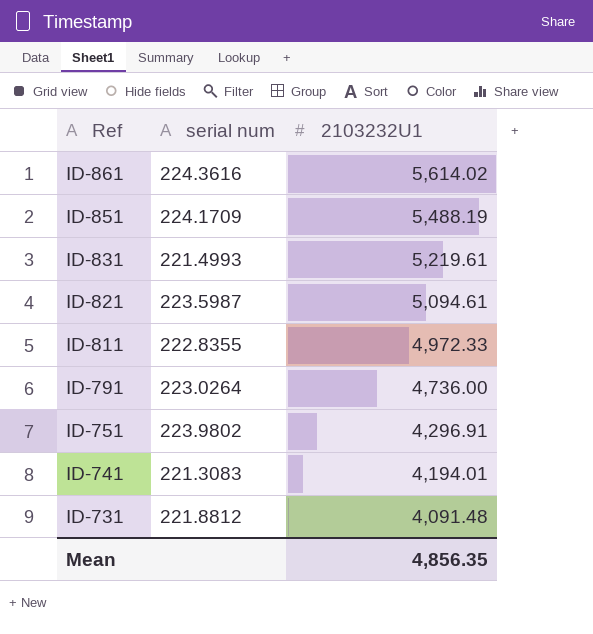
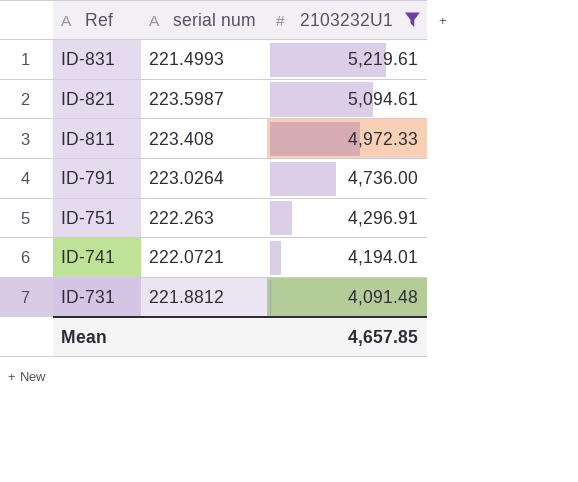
filter: none -> 2103232U1 <= 5,219.61
ID-811 | serial num: 222.8355 -> 223.408
ID-751 | serial num: 223.9802 -> 222.263
ID-741 | serial num: 221.3083 -> 222.0721
Mean | 2103232U1: 4,856.35 -> 4,657.85

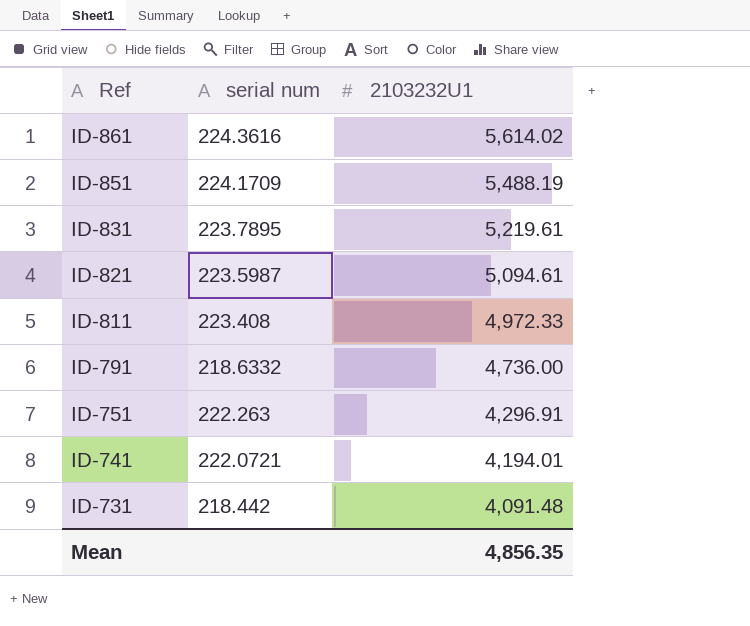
filter: 2103232U1 <= 5,219.61 -> none
ID-831 | serial num: 221.4993 -> 223.7895
ID-791 | serial num: 223.0264 -> 218.6332
ID-731 | serial num: 221.8812 -> 218.442
Mean | 2103232U1: 4,657.85 -> 4,856.35

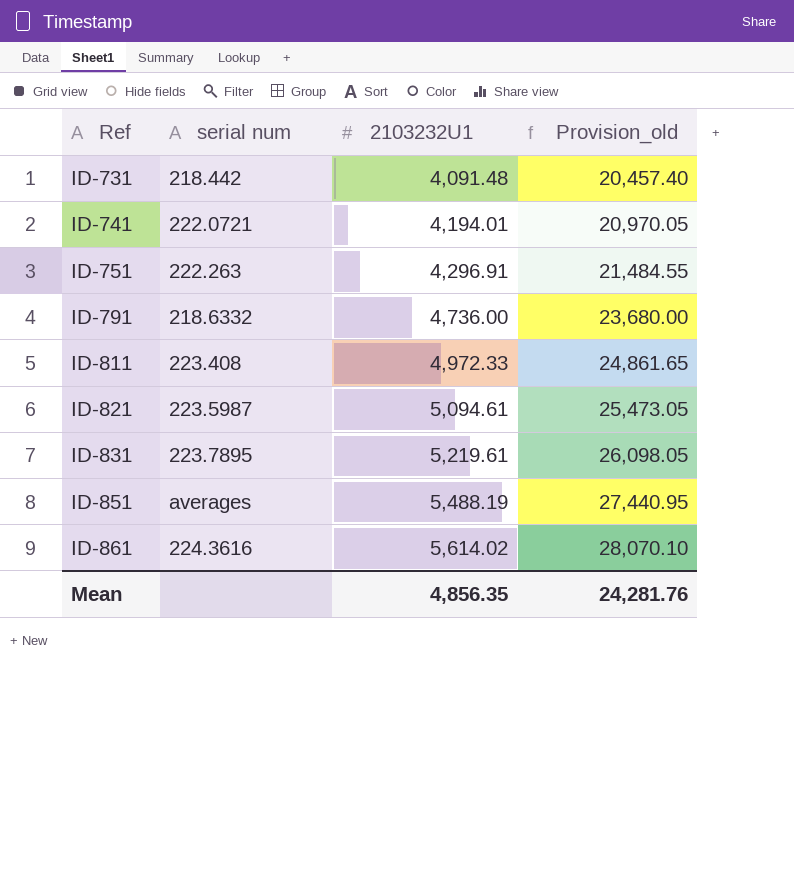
row order: Ref descending -> Ref ascending
column Provision_old | formula: none -> [2103232U1] * 5
ID-851 | serial num: 224.1709 -> averages

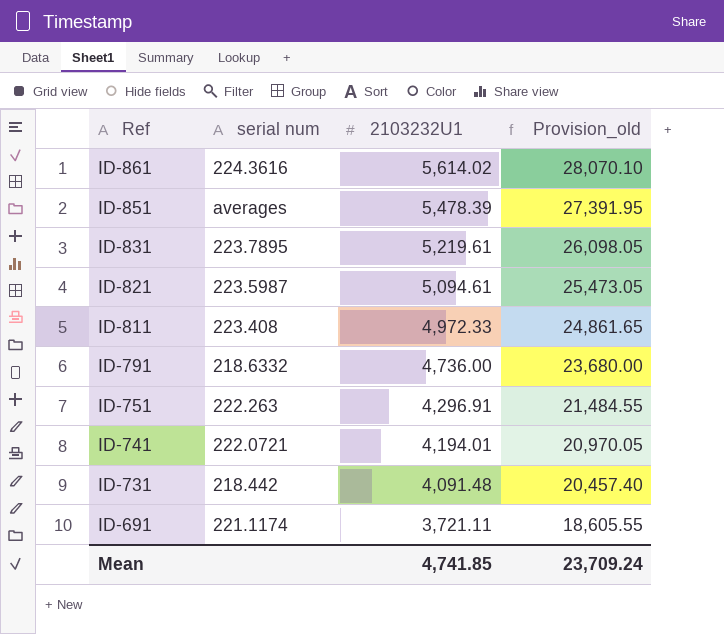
row order: Ref ascending -> Ref descending
ID-851 | 2103232U1: 5,488.19 -> 5,478.39
ID-851 | Provision_old: 27,440.95 -> 27,391.95
row ID-691: none -> 221.1174 | 3,721.11 | 18,605.55
Mean | 2103232U1: 4,856.35 -> 4,741.85
Mean | Provision_old: 24,281.76 -> 23,709.24

